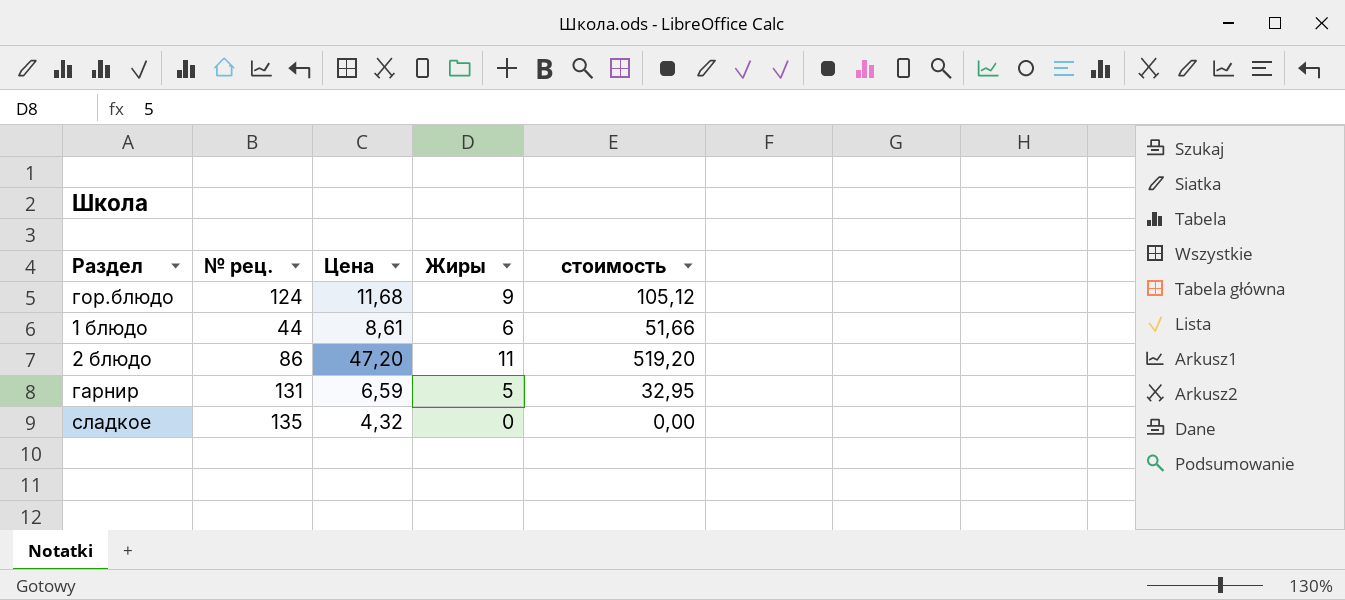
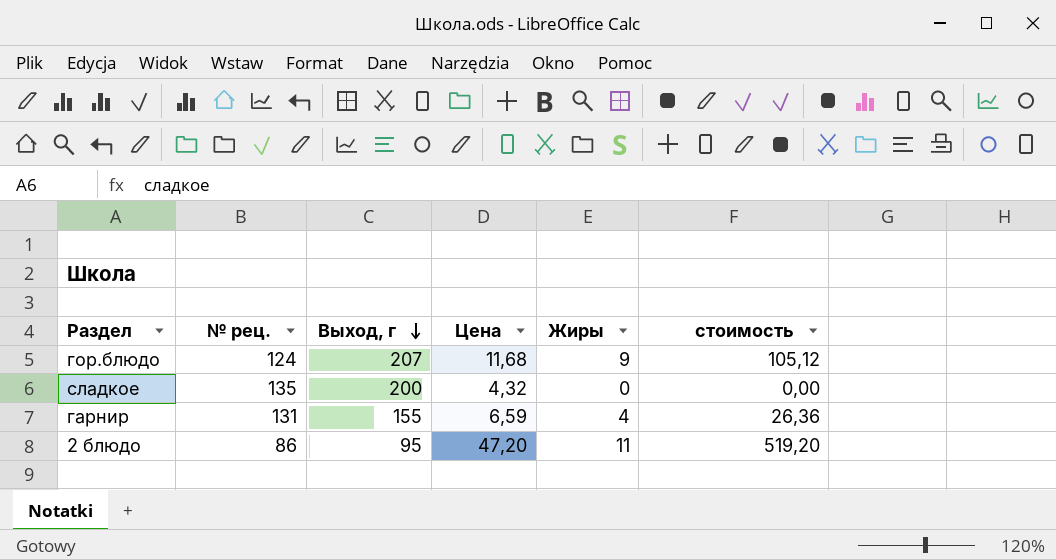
row order: none -> Выход, г descending
column Выход, г | position: none -> 3
row 1 блюдо: 44 | 8,61 | 6 | 51,66 -> none
гарнир | Жиры: 5 -> 4
гарнир | стоимость: 32,95 -> 26,36

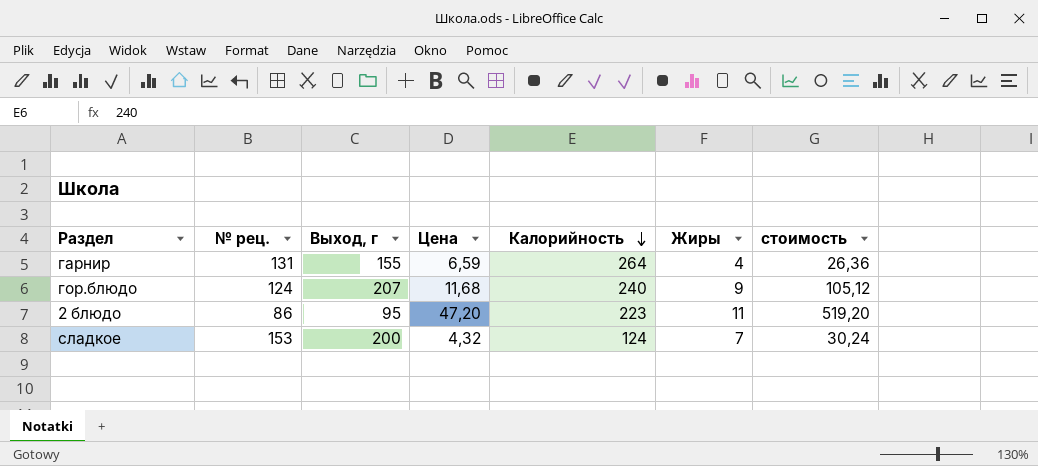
row order: Выход, г descending -> Калорийность descending
column Калорийность | position: none -> 5
сладкое | № рец.: 135 -> 153
сладкое | Жиры: 0 -> 7
сладкое | стоимость: 0,00 -> 30,24

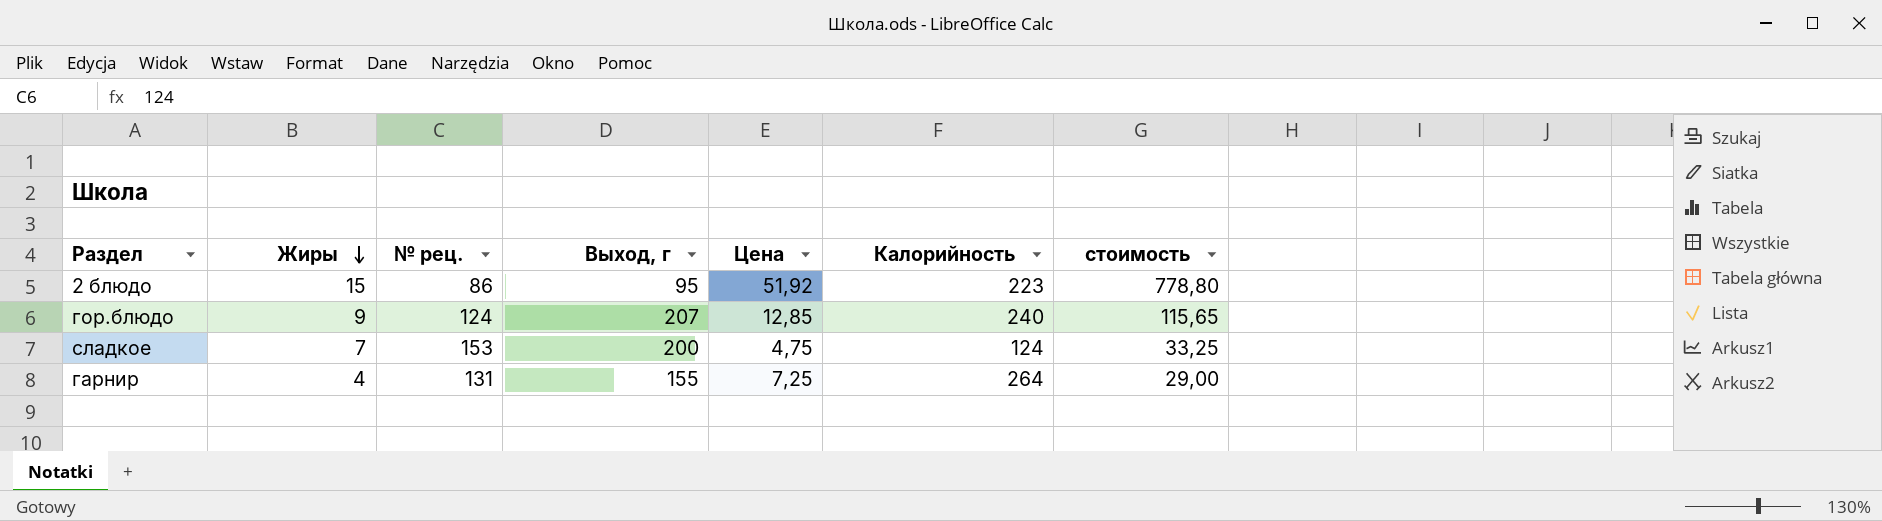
row order: Калорийность descending -> Жиры descending
column Жиры | position: 6 -> 2
2 блюдо | Жиры: 11 -> 15
2 блюдо | Цена: 47,20 -> 51,92
2 блюдо | стоимость: 519,20 -> 778,80
гор.блюдо | Цена: 11,68 -> 12,85
гор.блюдо | стоимость: 105,12 -> 115,65
сладкое | Цена: 4,32 -> 4,75
сладкое | стоимость: 30,24 -> 33,25
гарнир | Цена: 6,59 -> 7,25
гарнир | стоимость: 26,36 -> 29,00

